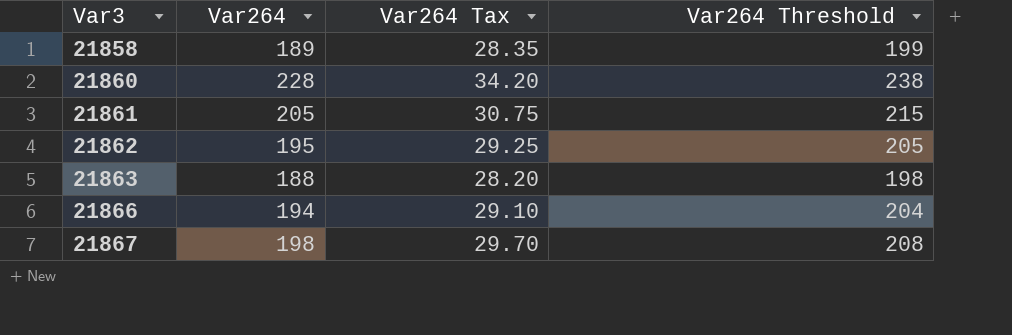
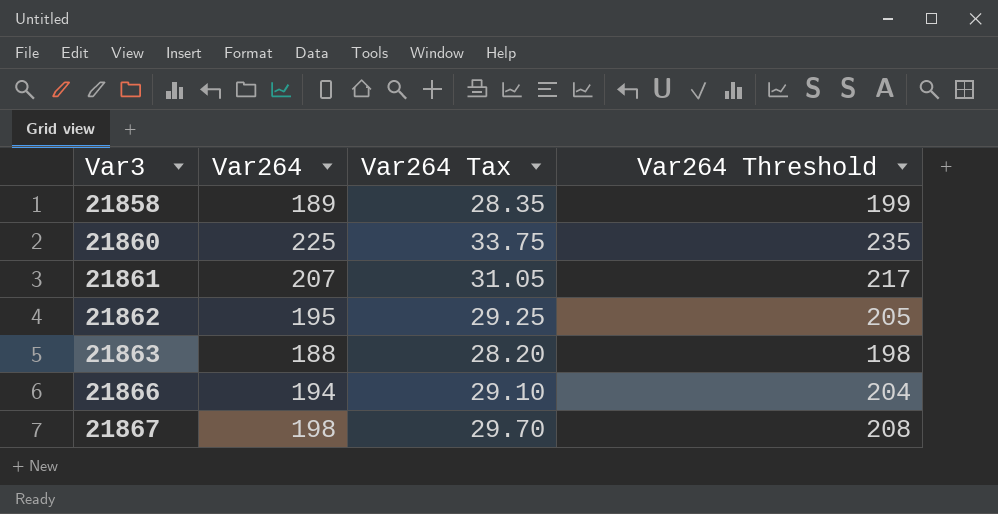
21860 | Var264: 228 -> 225
21860 | Var264 Tax: 34.20 -> 33.75
21860 | Var264 Threshold: 238 -> 235
21861 | Var264: 205 -> 207
21861 | Var264 Tax: 30.75 -> 31.05
21861 | Var264 Threshold: 215 -> 217

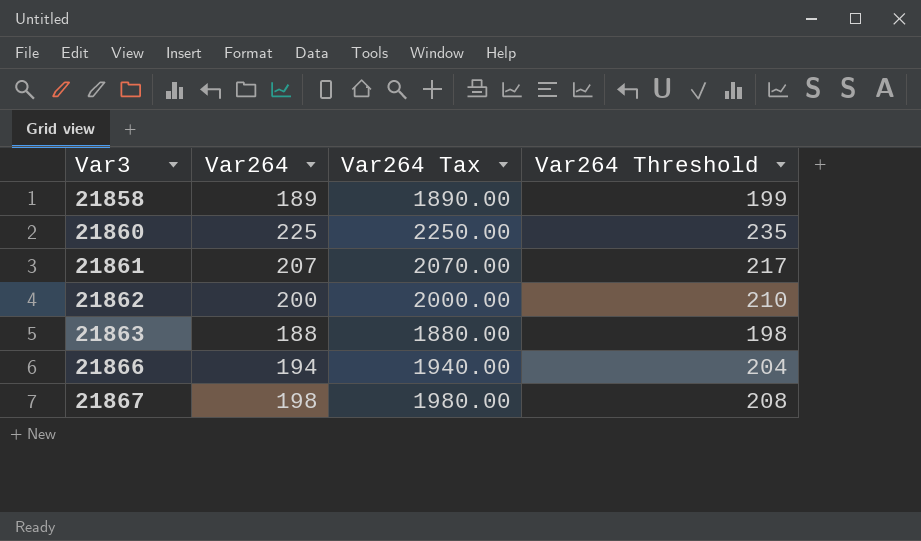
column Var264 Tax | formula: [Var264] * 0.15 -> [Var264] * 10
21862 | Var264: 195 -> 200
21862 | Var264 Threshold: 205 -> 210

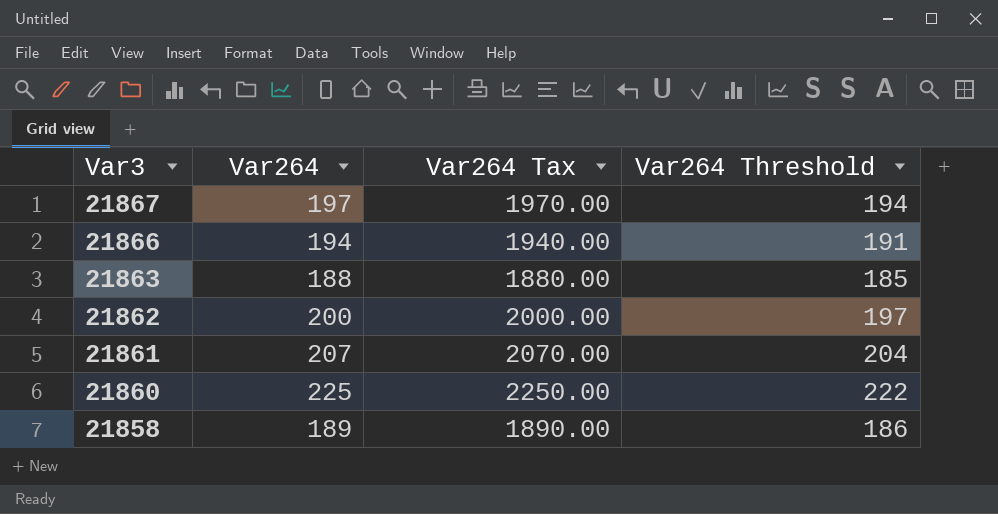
row order: Var3 ascending -> Var3 descending
column Var264 Threshold | formula: [Var264] + 10 -> [Var264] - 3
21867 | Var264: 198 -> 197
21867 | Var264 Tax: 1980.00 -> 1970.00

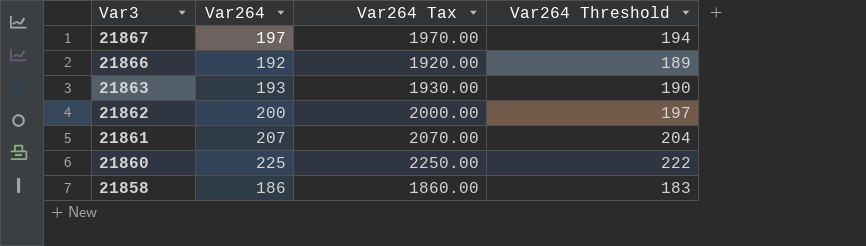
21866 | Var264: 194 -> 192
21866 | Var264 Tax: 1940.00 -> 1920.00
21866 | Var264 Threshold: 191 -> 189
21863 | Var264: 188 -> 193
21863 | Var264 Tax: 1880.00 -> 1930.00
21863 | Var264 Threshold: 185 -> 190
21858 | Var264: 189 -> 186
21858 | Var264 Tax: 1890.00 -> 1860.00
21858 | Var264 Threshold: 186 -> 183

